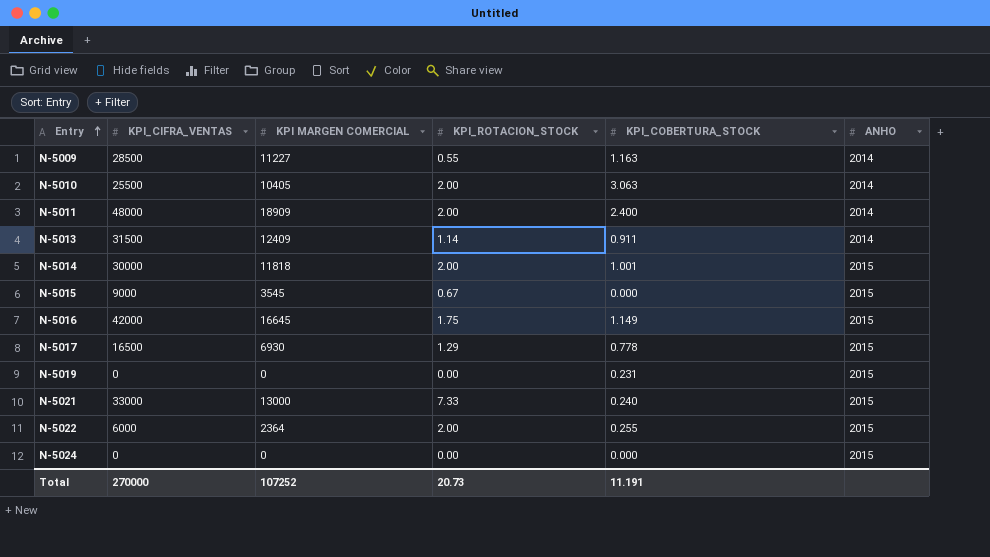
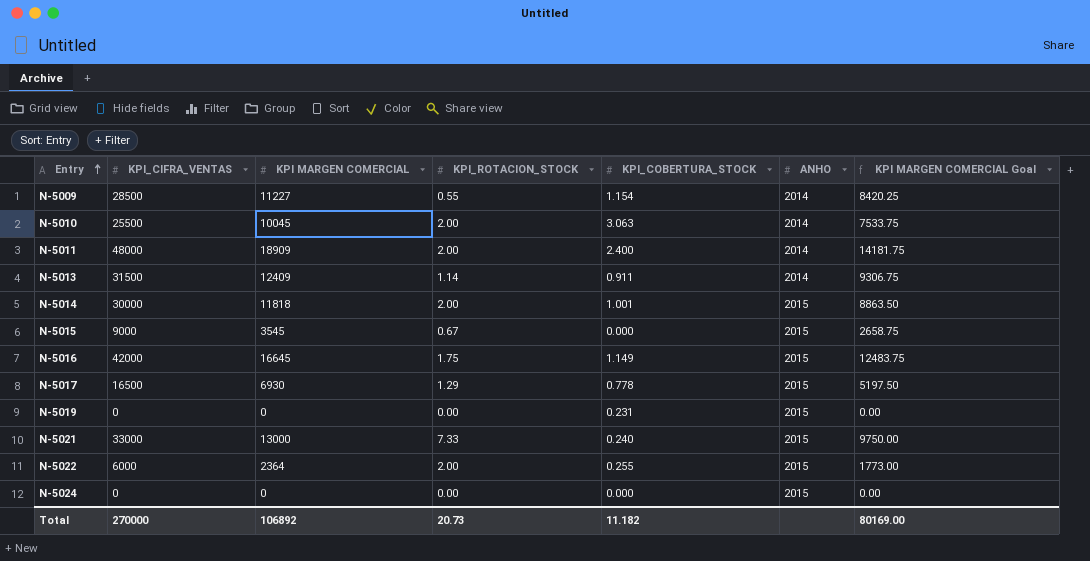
column KPI MARGEN COMERCIAL Goal | formula: none -> [KPI MARGEN COMERCIAL] * 0.75
N-5009 | KPI_COBERTURA_STOCK: 1.163 -> 1.154
N-5010 | KPI MARGEN COMERCIAL: 10405 -> 10045
Total | KPI MARGEN COMERCIAL: 107252 -> 106892
Total | KPI_COBERTURA_STOCK: 11.191 -> 11.182

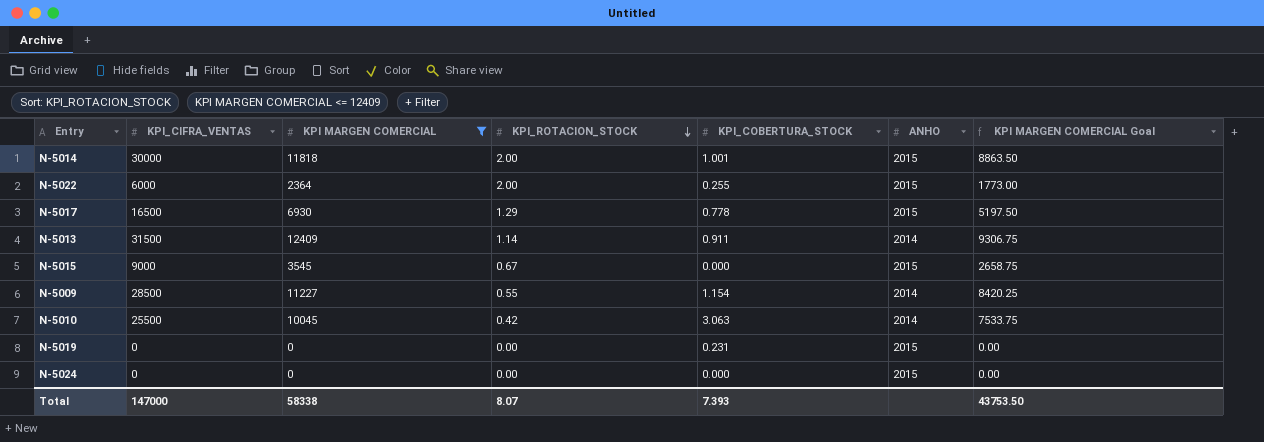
filter: none -> KPI MARGEN COMERCIAL <= 12409
row order: Entry ascending -> KPI_ROTACION_STOCK descending
N-5010 | KPI_ROTACION_STOCK: 2.00 -> 0.42
Total | KPI_CIFRA_VENTAS: 270000 -> 147000
Total | KPI MARGEN COMERCIAL: 106892 -> 58338
Total | KPI_ROTACION_STOCK: 20.73 -> 8.07
Total | KPI_COBERTURA_STOCK: 11.182 -> 7.393
Total | KPI MARGEN COMERCIAL Goal: 80169.00 -> 43753.50

